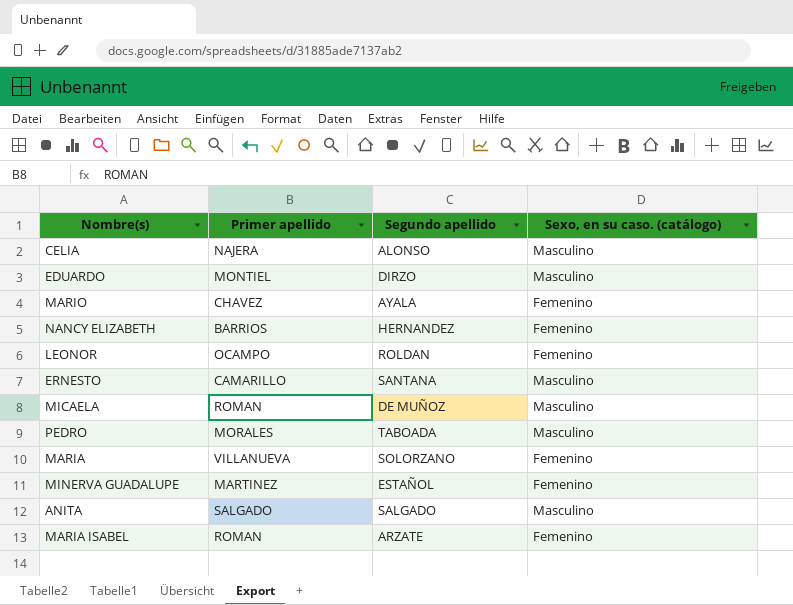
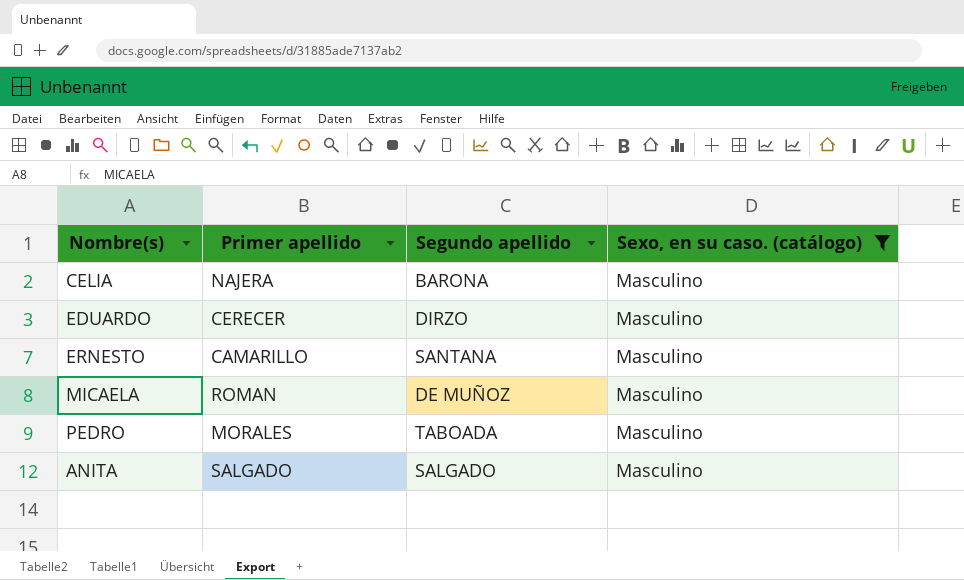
filter: none -> Sexo, en su caso. (catálogo) = Masculino
CELIA | Segundo apellido: ALONSO -> BARONA
EDUARDO | Primer apellido: MONTIEL -> CERECER

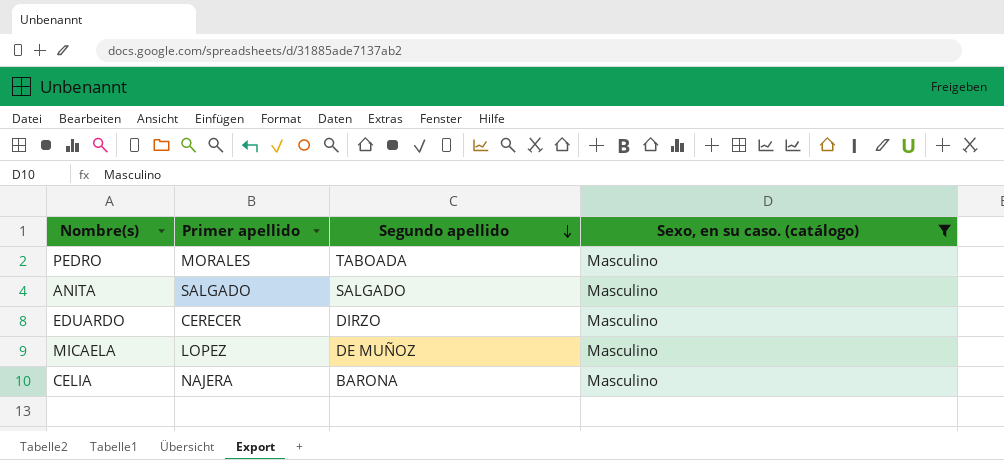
row order: none -> Segundo apellido descending
row ERNESTO: CAMARILLO | SANTANA | Masculino -> none
MICAELA | Primer apellido: ROMAN -> LOPEZ

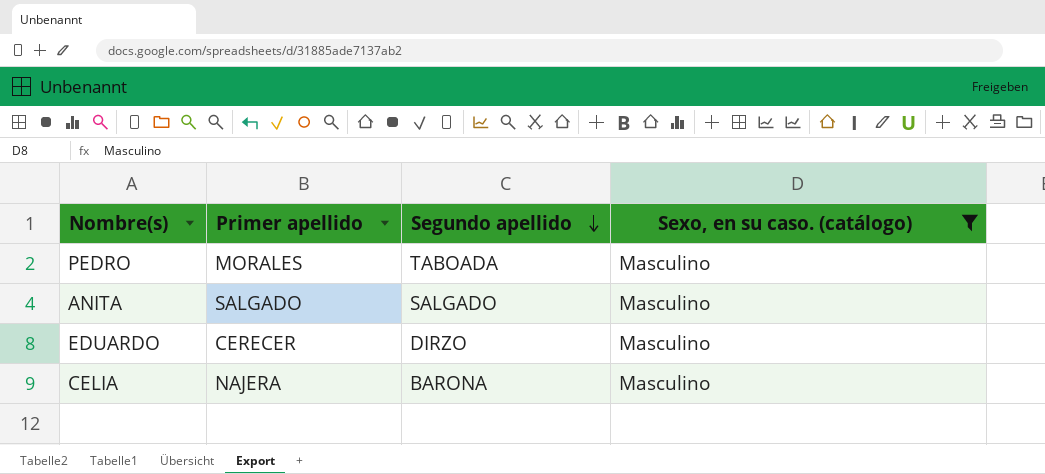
row MICAELA: LOPEZ | DE MUÑOZ | Masculino -> none

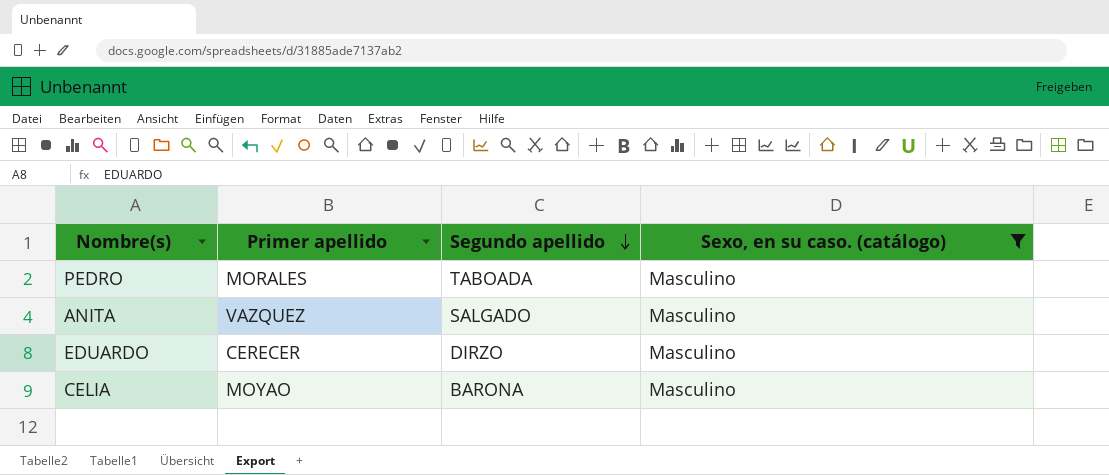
ANITA | Primer apellido: SALGADO -> VAZQUEZ
CELIA | Primer apellido: NAJERA -> MOYAO

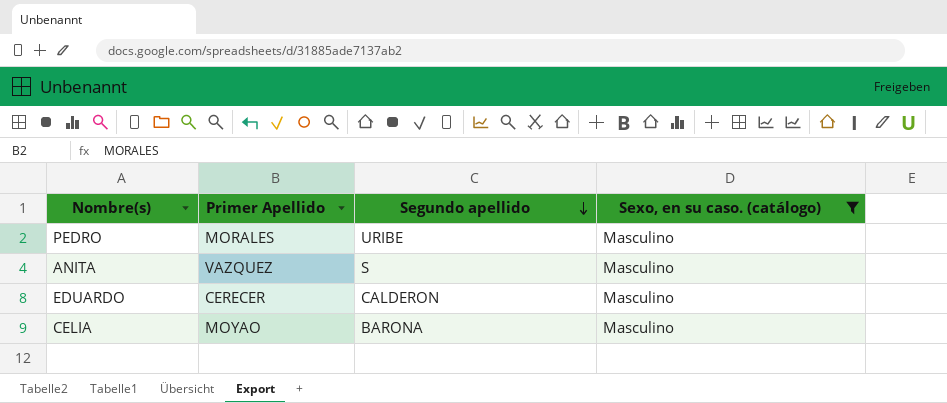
column name: Primer apellido -> Primer Apellido
PEDRO | Segundo apellido: TABOADA -> URIBE
ANITA | Segundo apellido: SALGADO -> S
EDUARDO | Segundo apellido: DIRZO -> CALDERON

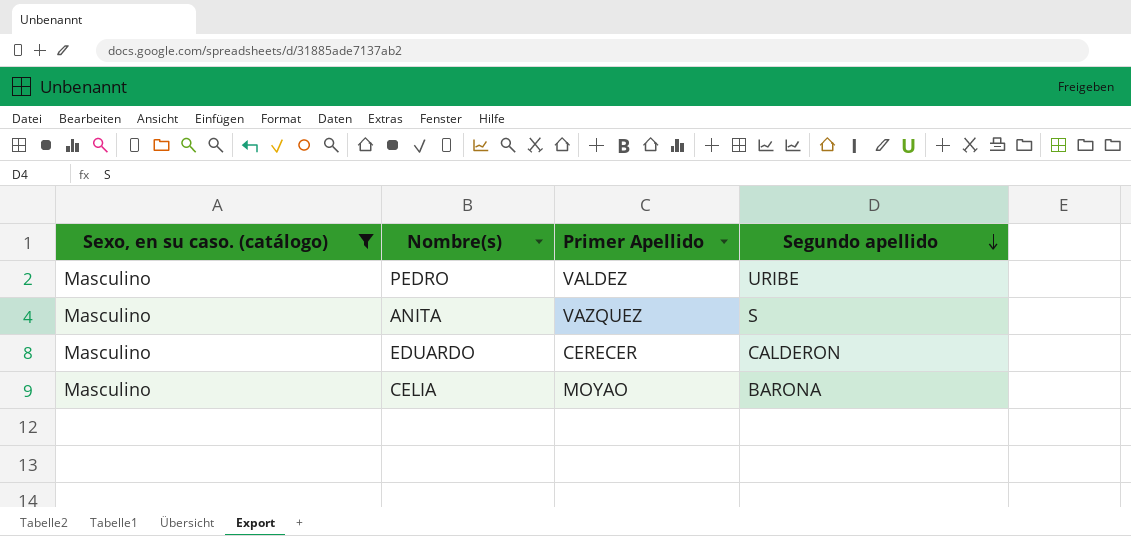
column Sexo, en su caso. (catálogo) | position: 4 -> 1
PEDRO | Primer Apellido: MORALES -> VALDEZ

